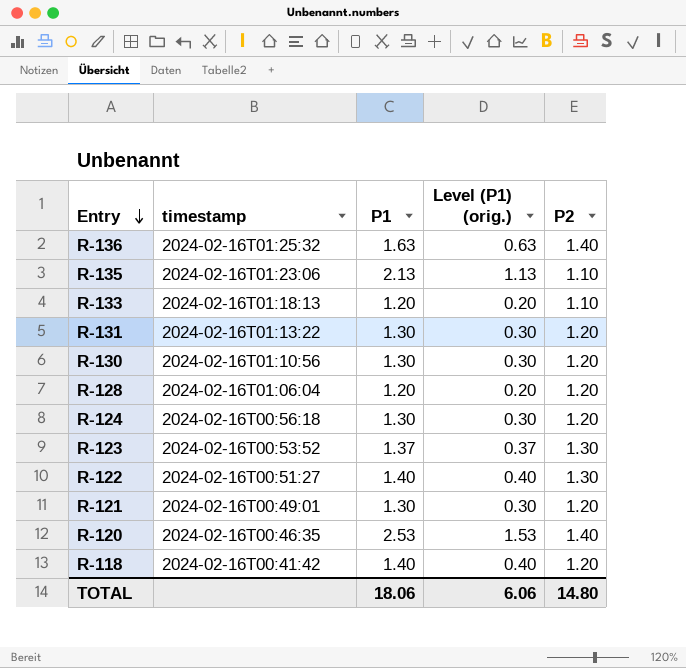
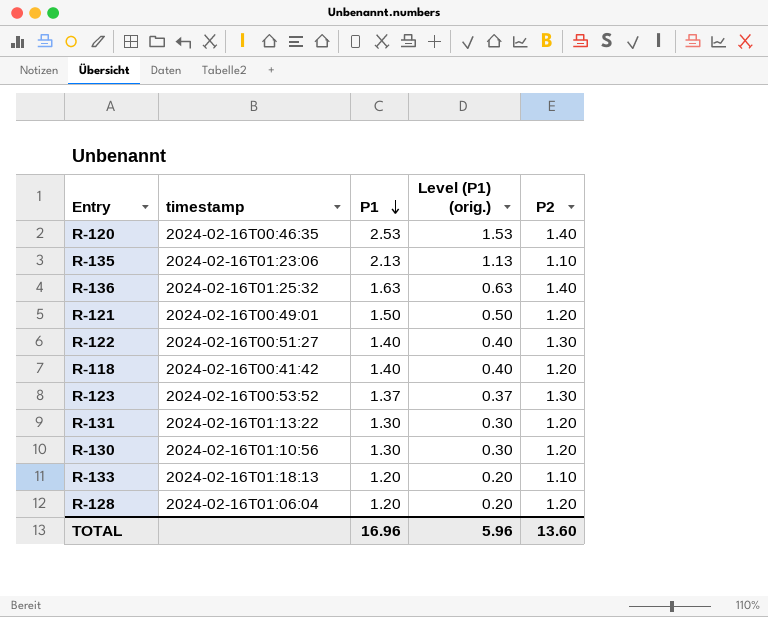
row order: Entry descending -> P1 descending
row R-124: 2024-02-16T00:56:18 | 1.30 | 0.30 | 1.20 -> none
R-121 | P1: 1.30 -> 1.50
R-121 | Level (P1) (orig.): 0.30 -> 0.50
TOTAL | P1: 18.06 -> 16.96
TOTAL | Level (P1) (orig.): 6.06 -> 5.96
TOTAL | P2: 14.80 -> 13.60

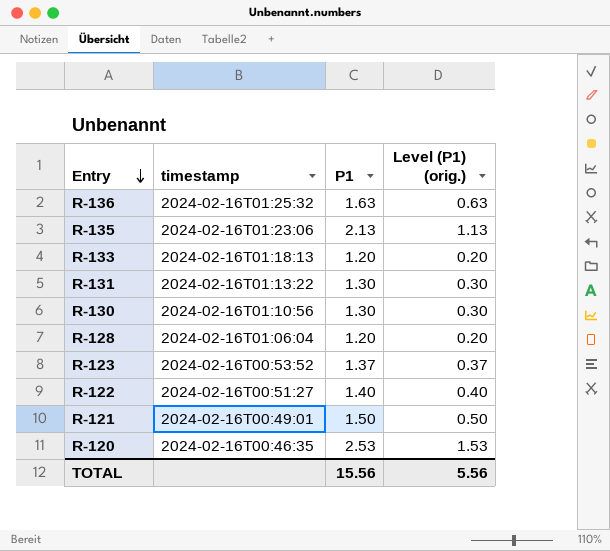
row order: P1 descending -> Entry descending
column P2 | position: 5 -> none
row R-118: 2024-02-16T00:41:42 | 1.40 | 0.40 | 1.20 -> none
TOTAL | P1: 16.96 -> 15.56
TOTAL | Level (P1) (orig.): 5.96 -> 5.56

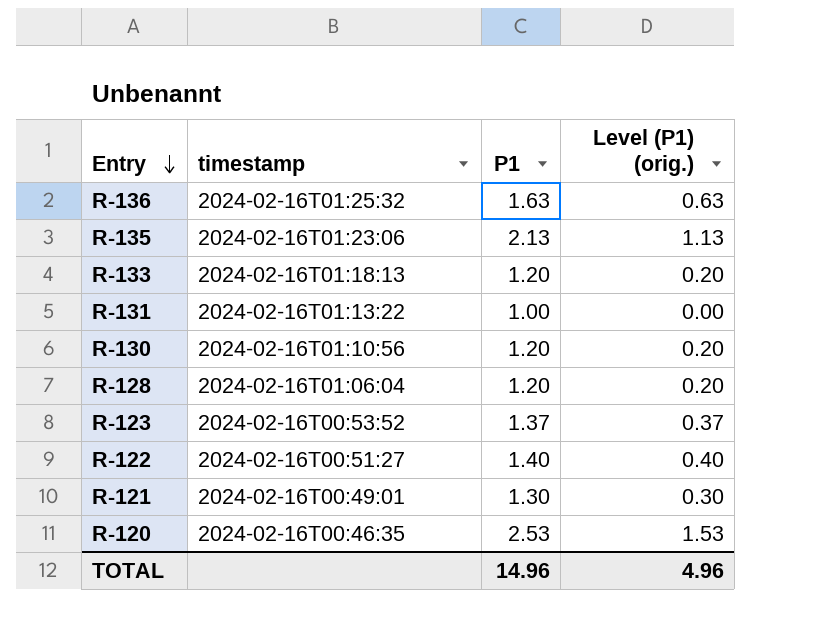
R-131 | P1: 1.30 -> 1.00
R-131 | Level (P1) (orig.): 0.30 -> 0.00
R-130 | P1: 1.30 -> 1.20
R-130 | Level (P1) (orig.): 0.30 -> 0.20
R-121 | P1: 1.50 -> 1.30
R-121 | Level (P1) (orig.): 0.50 -> 0.30
TOTAL | P1: 15.56 -> 14.96
TOTAL | Level (P1) (orig.): 5.56 -> 4.96

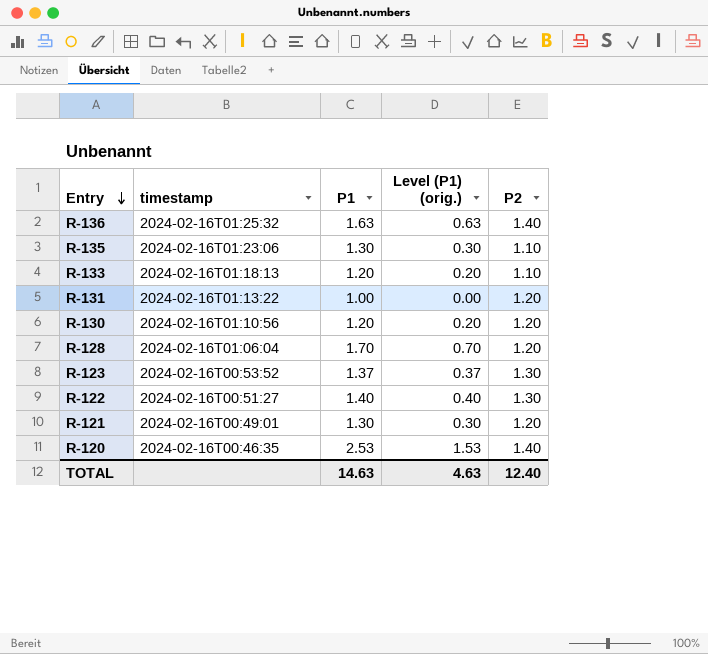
column P2 | position: none -> 5
R-135 | P1: 2.13 -> 1.30
R-135 | Level (P1) (orig.): 1.13 -> 0.30
R-128 | P1: 1.20 -> 1.70
R-128 | Level (P1) (orig.): 0.20 -> 0.70
TOTAL | P1: 14.96 -> 14.63
TOTAL | Level (P1) (orig.): 4.96 -> 4.63

